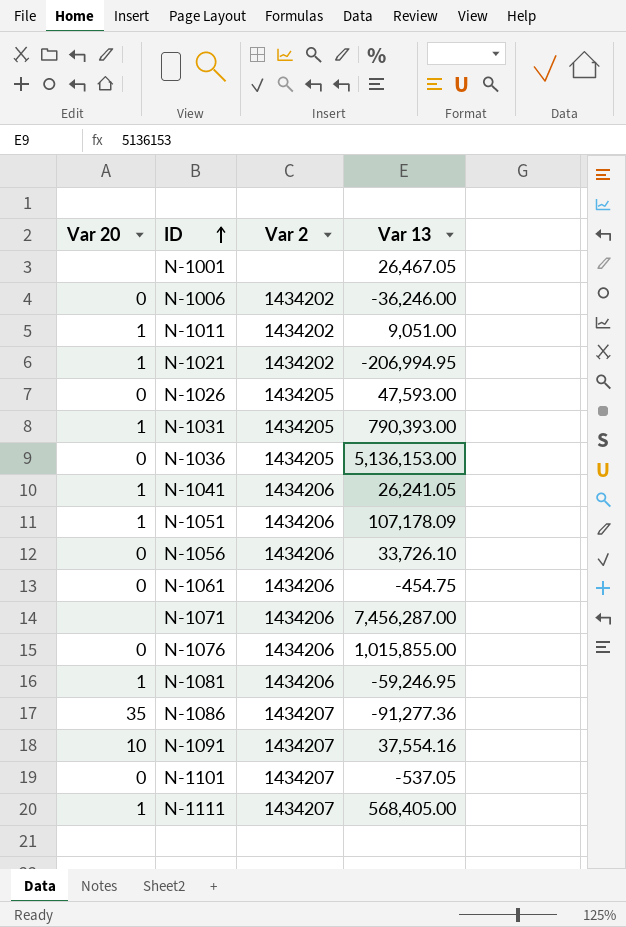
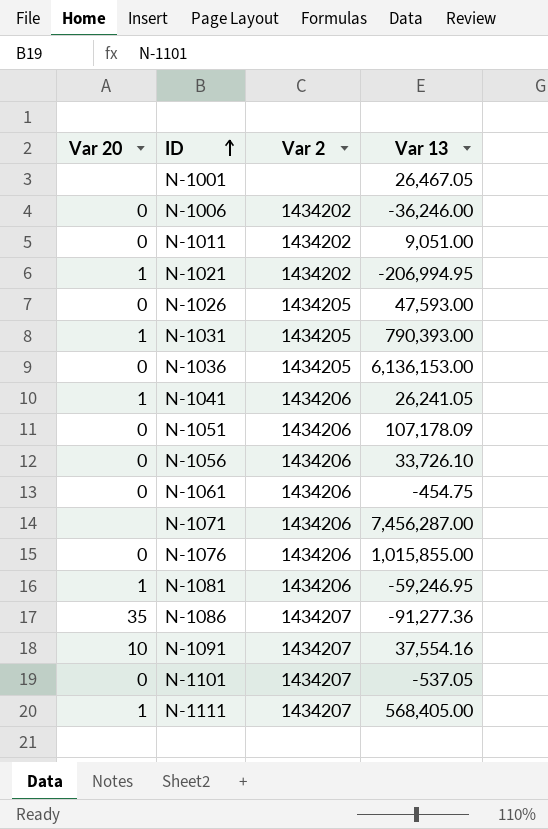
N-1011 | Var 20: 1 -> 0
N-1036 | Var 13: 5,136,153.00 -> 6,136,153.00
N-1051 | Var 20: 1 -> 0

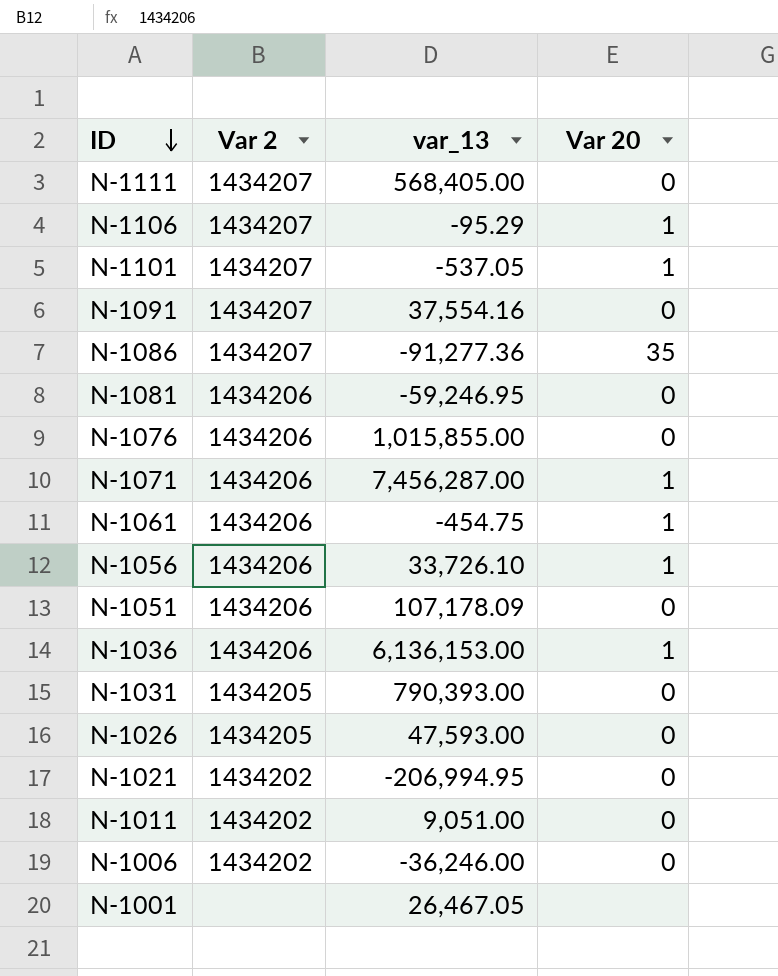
row order: ID ascending -> ID descending
column name: Var 13 -> var_13
column Var 20 | position: 1 -> 4
row N-1041: 1 | 1434206 | 26,241.05 -> none
N-1111 | Var 20: 1 -> 0
row N-1106: none -> 1434207 | -95.29 | 1
N-1101 | Var 20: 0 -> 1
N-1091 | Var 20: 10 -> 0
N-1081 | Var 20: 1 -> 0
N-1071 | Var 20: none -> 1
N-1061 | Var 20: 0 -> 1
N-1056 | Var 20: 0 -> 1
N-1036 | Var 2: 1434205 -> 1434206
N-1036 | Var 20: 0 -> 1
N-1031 | Var 20: 1 -> 0
N-1021 | Var 20: 1 -> 0

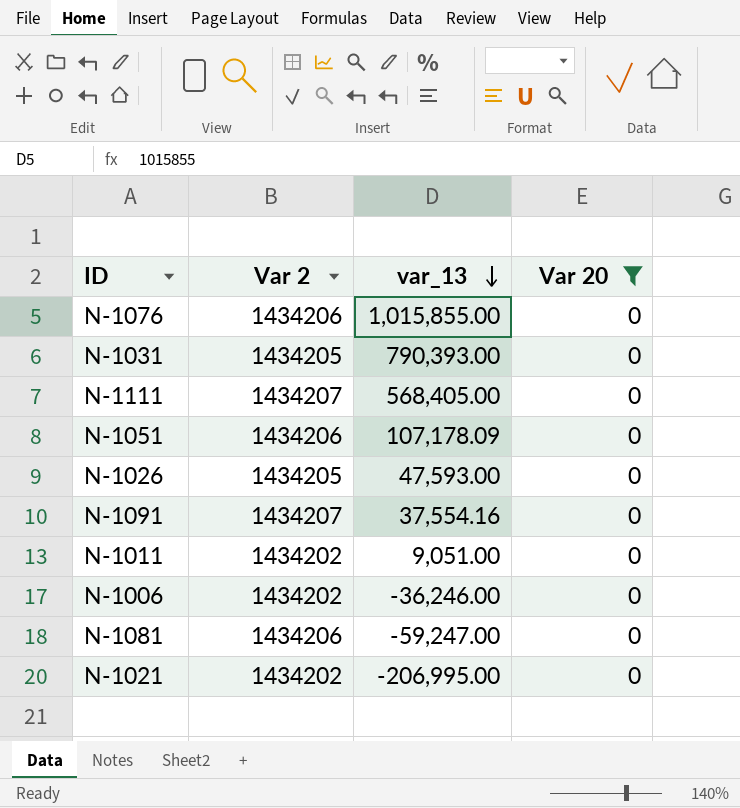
filter: none -> Var 20 = 0
row order: ID descending -> var_13 descending
N-1081 | var_13: -59,246.95 -> -59,247.00
N-1021 | var_13: -206,994.95 -> -206,995.00

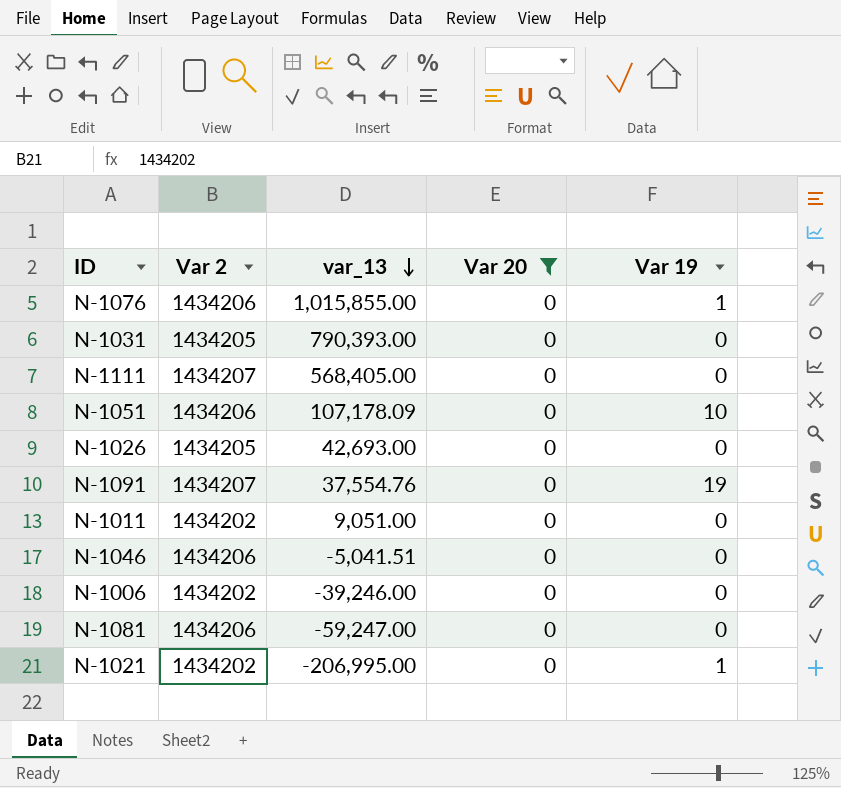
column Var 19 | position: none -> 5
N-1026 | var_13: 47,593.00 -> 42,693.00
N-1091 | var_13: 37,554.16 -> 37,554.76
row N-1046: none -> 1434206 | -5,041.51 | 0 | 0
N-1006 | var_13: -36,246.00 -> -39,246.00

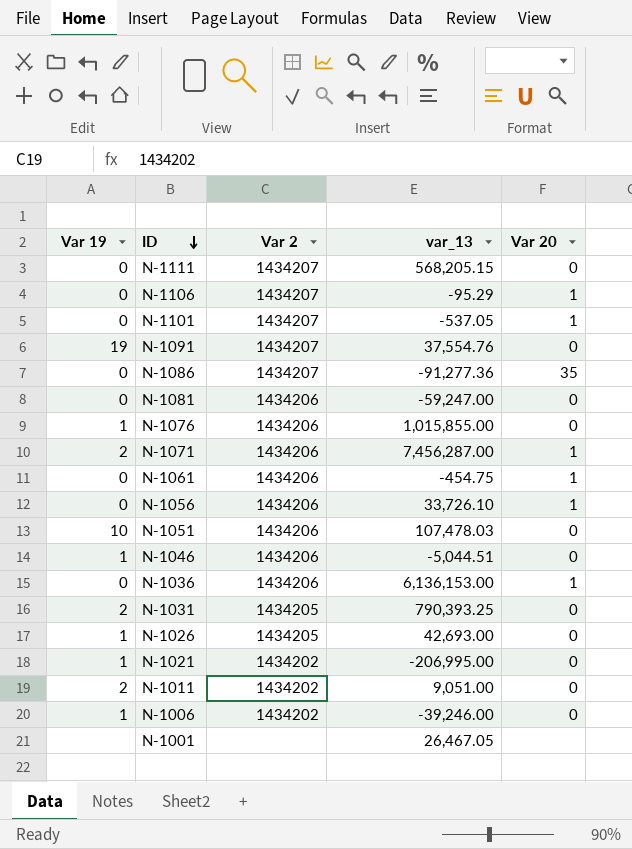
filter: Var 20 = 0 -> none
row order: var_13 descending -> ID descending
column Var 19 | position: 5 -> 1
N-1111 | var_13: 568,405.00 -> 568,205.15
N-1051 | var_13: 107,178.09 -> 107,478.03
N-1046 | Var 19: 0 -> 1
N-1046 | var_13: -5,041.51 -> -5,044.51
N-1031 | Var 19: 0 -> 2
N-1031 | var_13: 790,393.00 -> 790,393.25
N-1026 | Var 19: 0 -> 1
N-1011 | Var 19: 0 -> 2
N-1006 | Var 19: 0 -> 1

